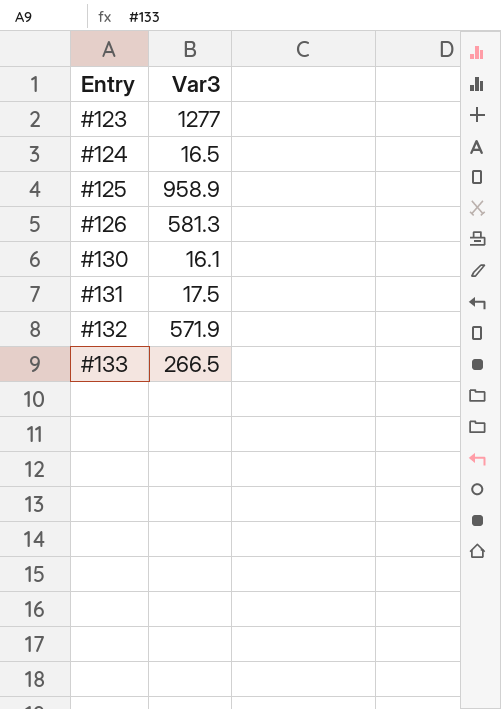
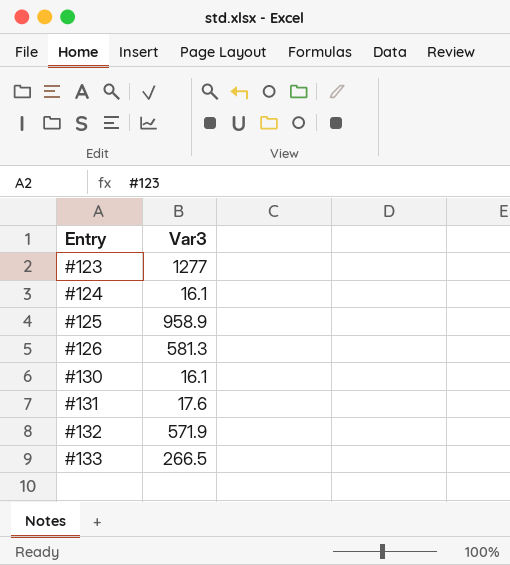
#124 | Var3: 16.5 -> 16.1
#131 | Var3: 17.5 -> 17.6

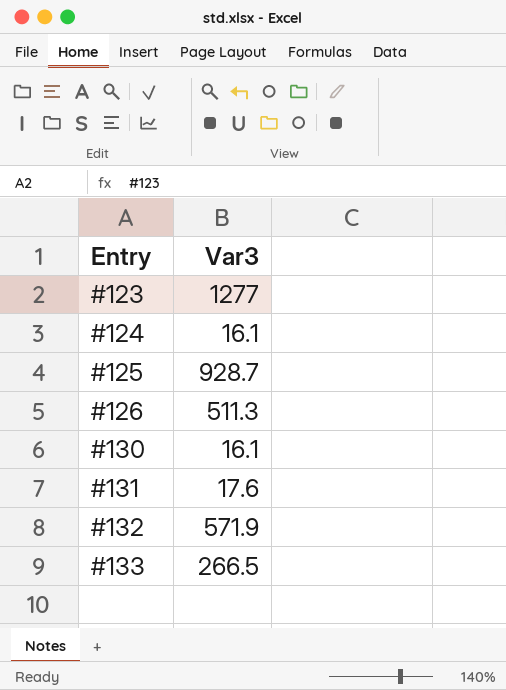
#125 | Var3: 958.9 -> 928.7
#126 | Var3: 581.3 -> 511.3

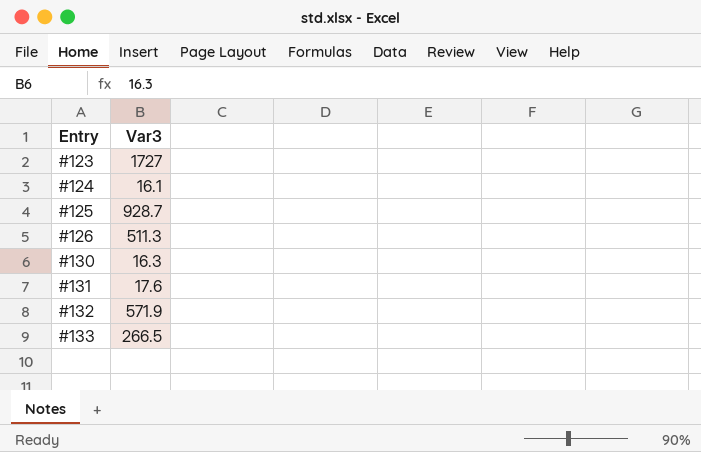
#123 | Var3: 1277 -> 1727
#130 | Var3: 16.1 -> 16.3

